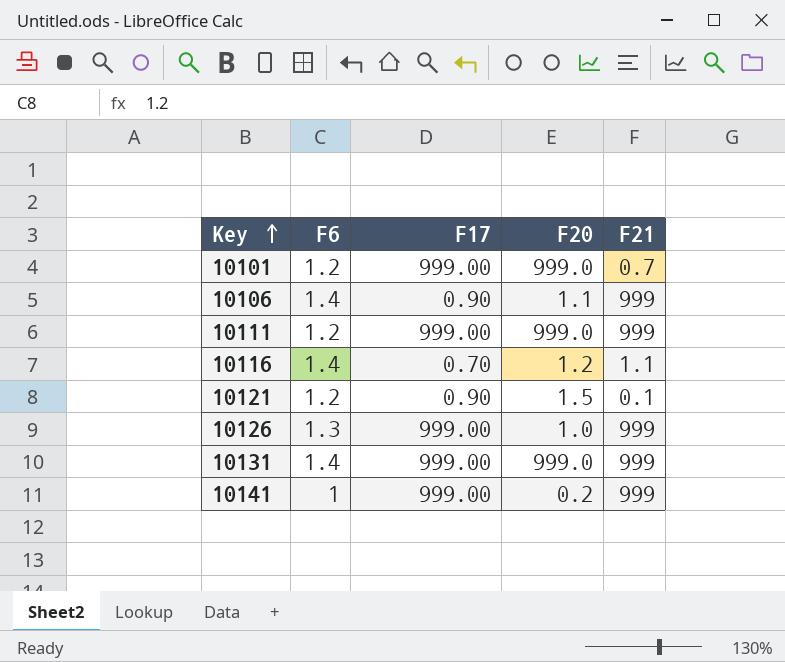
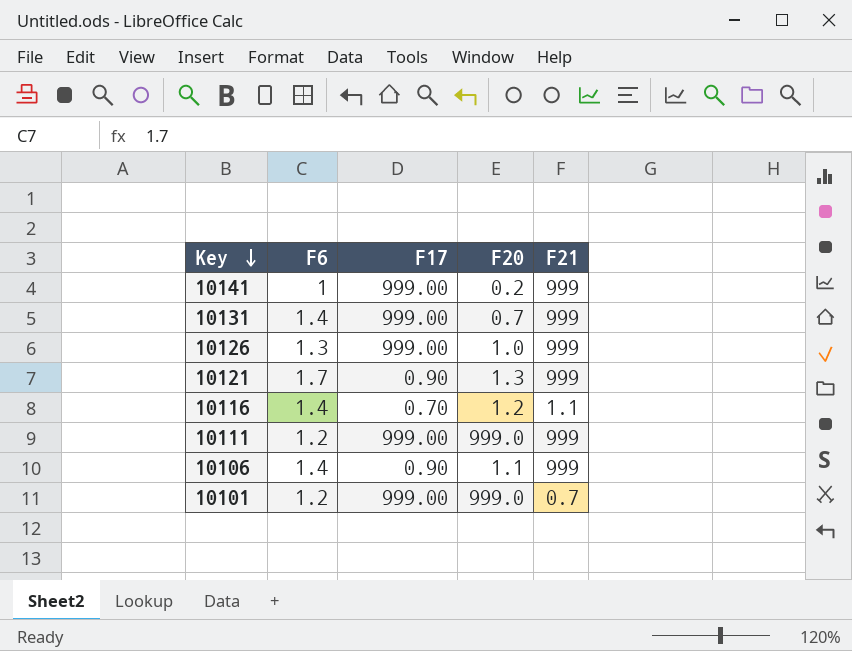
row order: Key ascending -> Key descending
10131 | F20: 999.0 -> 0.7
10121 | F6: 1.2 -> 1.7
10121 | F20: 1.5 -> 1.3
10121 | F21: 0.1 -> 999

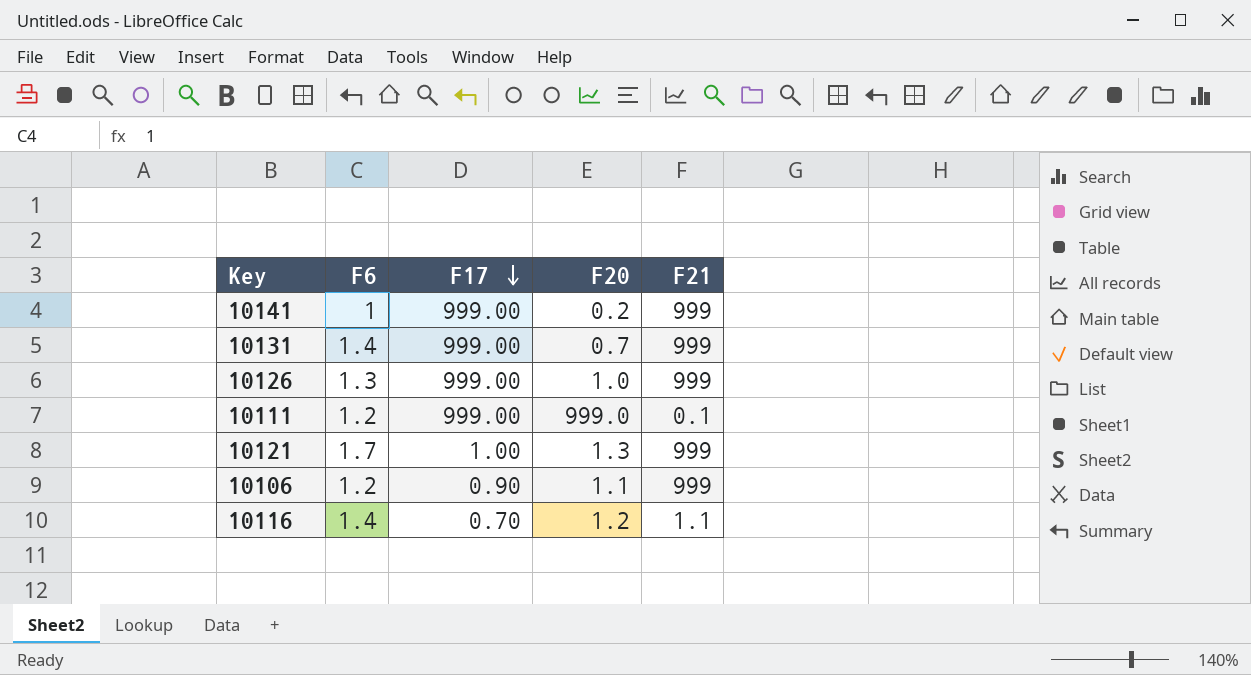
row order: Key descending -> F17 descending
row 10101: 1.2 | 999.00 | 999.0 | 0.7 -> none
10111 | F21: 999 -> 0.1
10121 | F17: 0.90 -> 1.00
10106 | F6: 1.4 -> 1.2

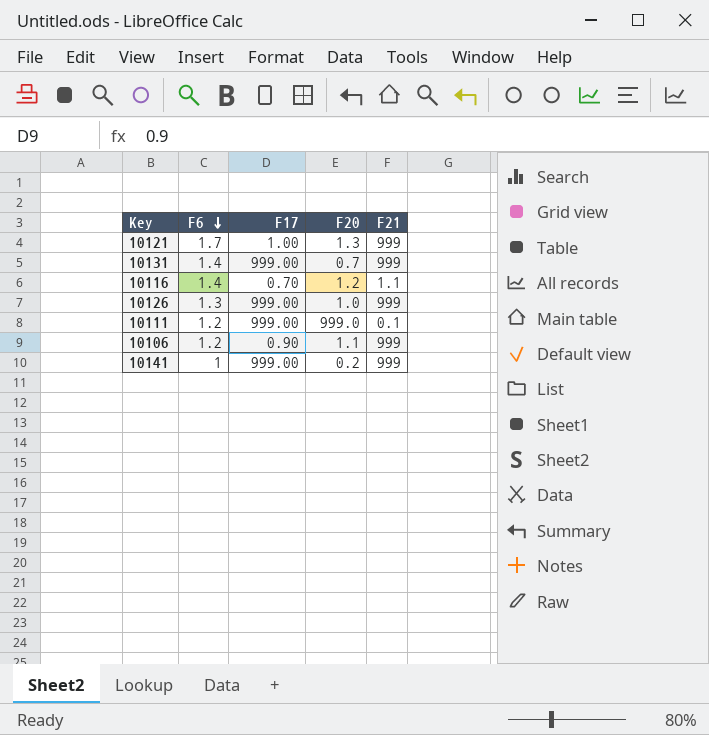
row order: F17 descending -> F6 descending

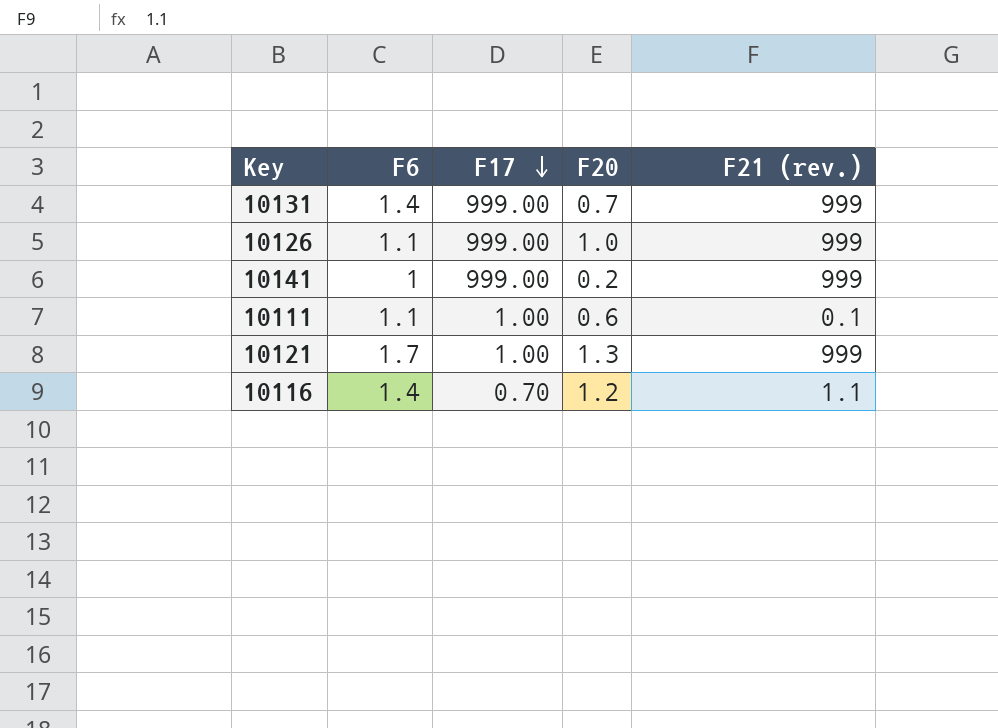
row order: F6 descending -> F17 descending
column name: F21 -> F21 (rev.)
row 10106: 1.2 | 0.90 | 1.1 | 999 -> none
10126 | F6: 1.3 -> 1.1
10111 | F6: 1.2 -> 1.1
10111 | F17: 999.00 -> 1.00
10111 | F20: 999.0 -> 0.6

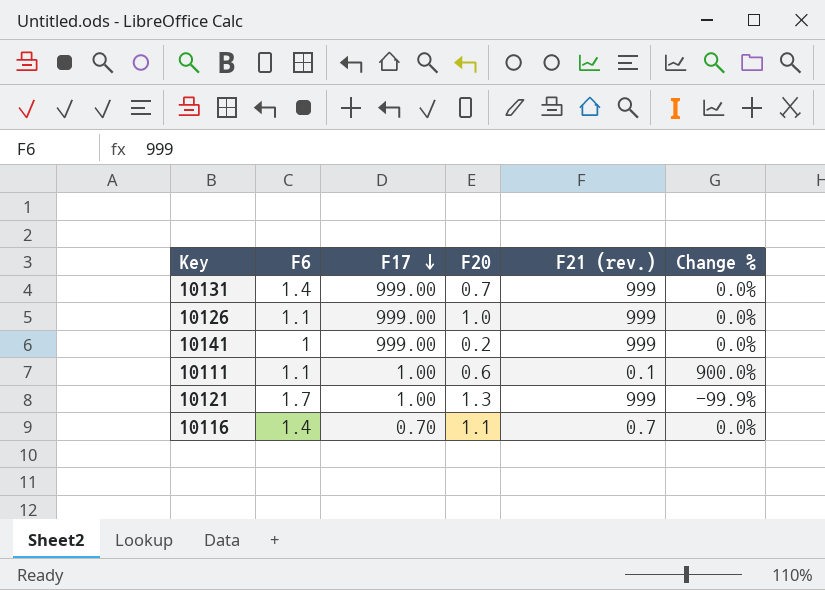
column Change % | formula: none -> ([F17] - [F21 (rev.)]) / [F21 (rev.)]
10116 | F20: 1.2 -> 1.1
10116 | F21 (rev.): 1.1 -> 0.7

